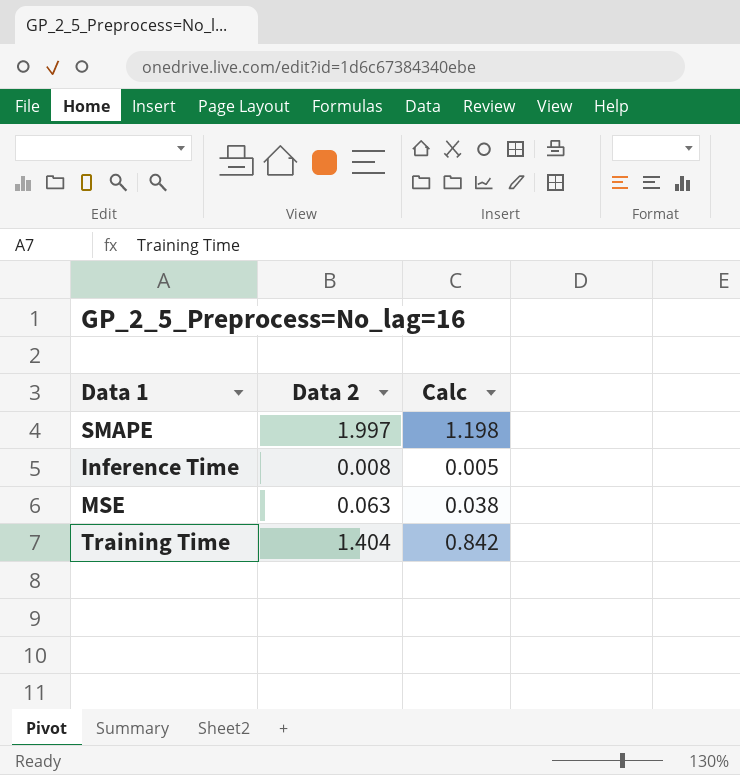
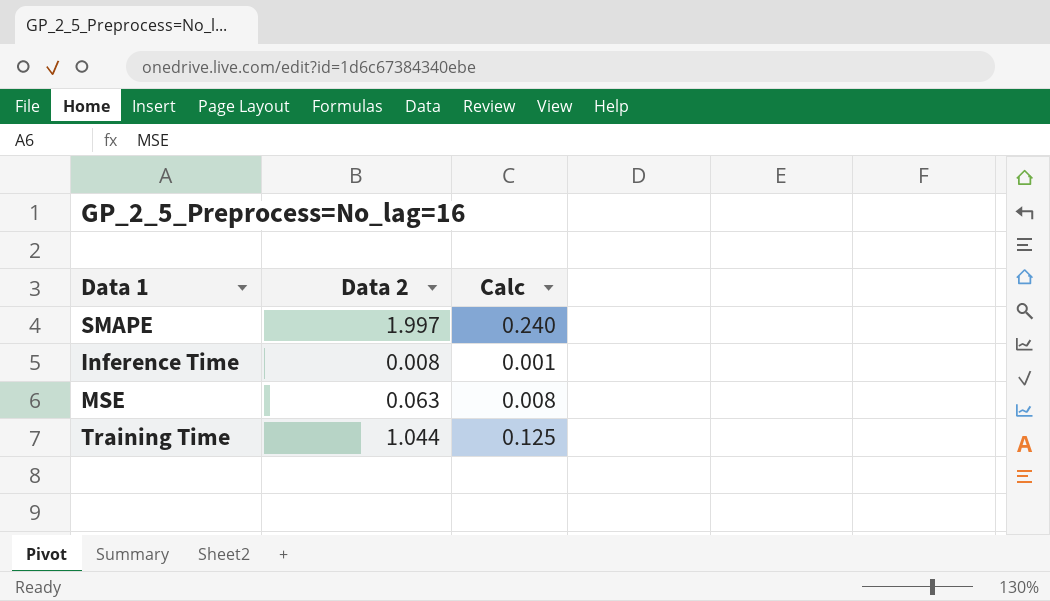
column Calc | formula: [Data 2] * 0.6 -> [Data 2] * 0.12
Training Time | Data 2: 1.404 -> 1.044

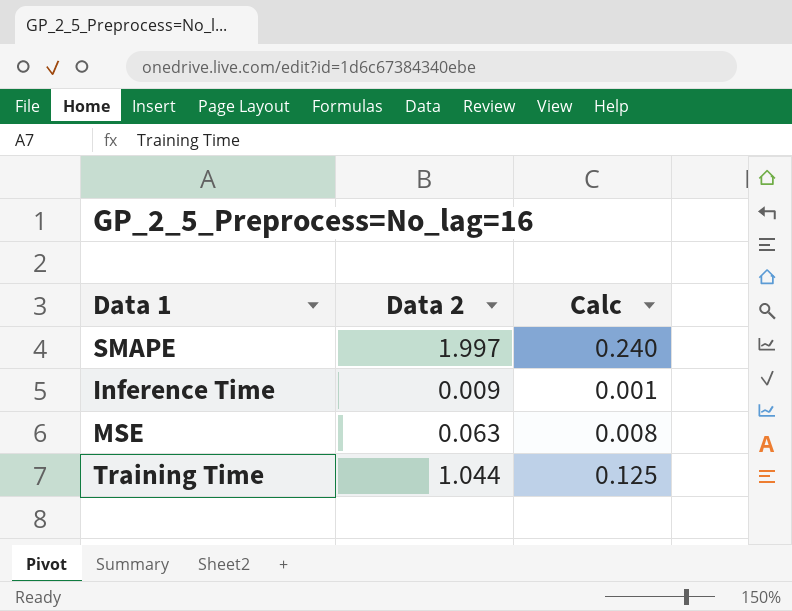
Inference Time | Data 2: 0.008 -> 0.009

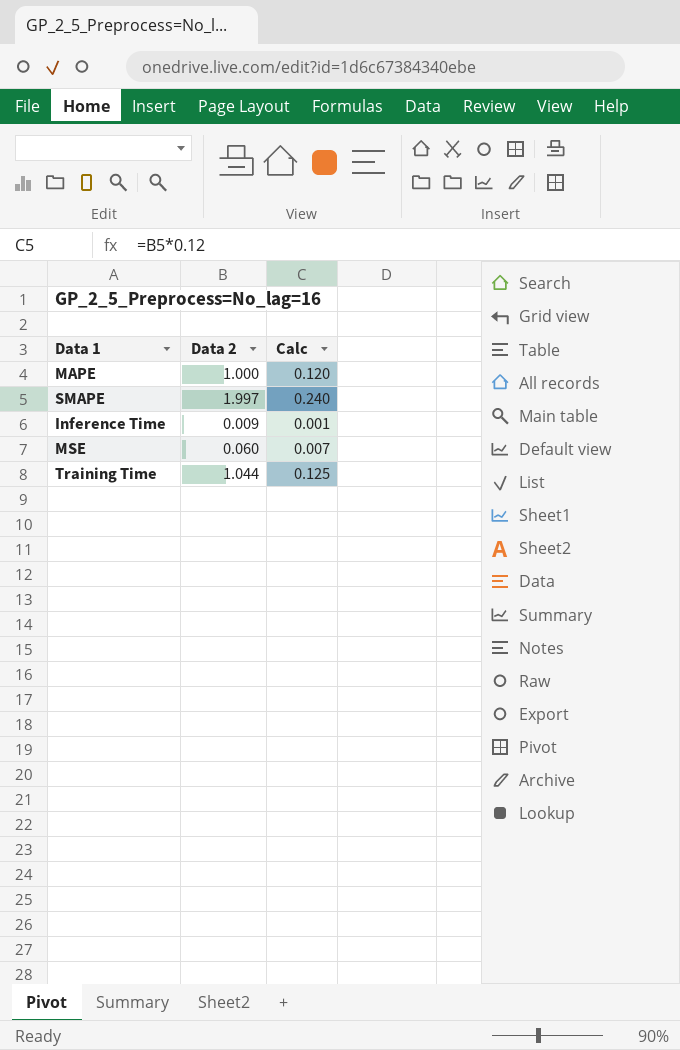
row MAPE: none -> 1.000 | 0.120
MSE | Data 2: 0.063 -> 0.060
MSE | Calc: 0.008 -> 0.007

